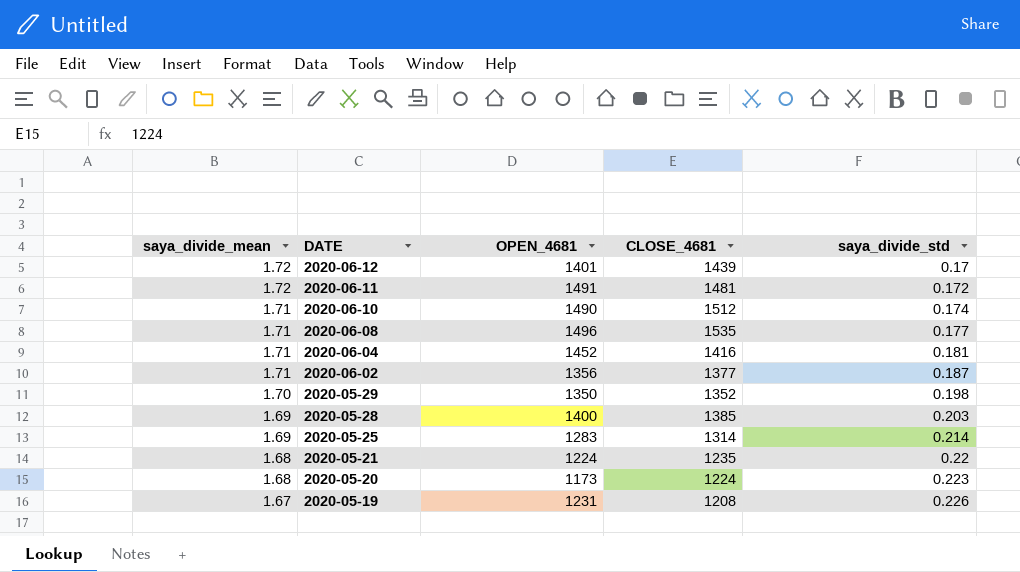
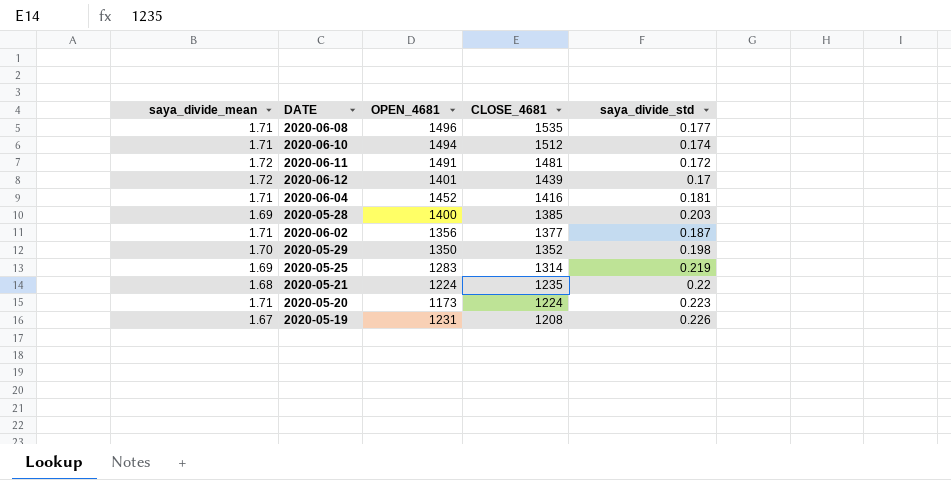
row order: saya_divide_mean descending -> CLOSE_4681 descending
2020-06-10 | OPEN_4681: 1490 -> 1494
2020-05-25 | saya_divide_std: 0.214 -> 0.219
2020-05-20 | saya_divide_mean: 1.68 -> 1.71

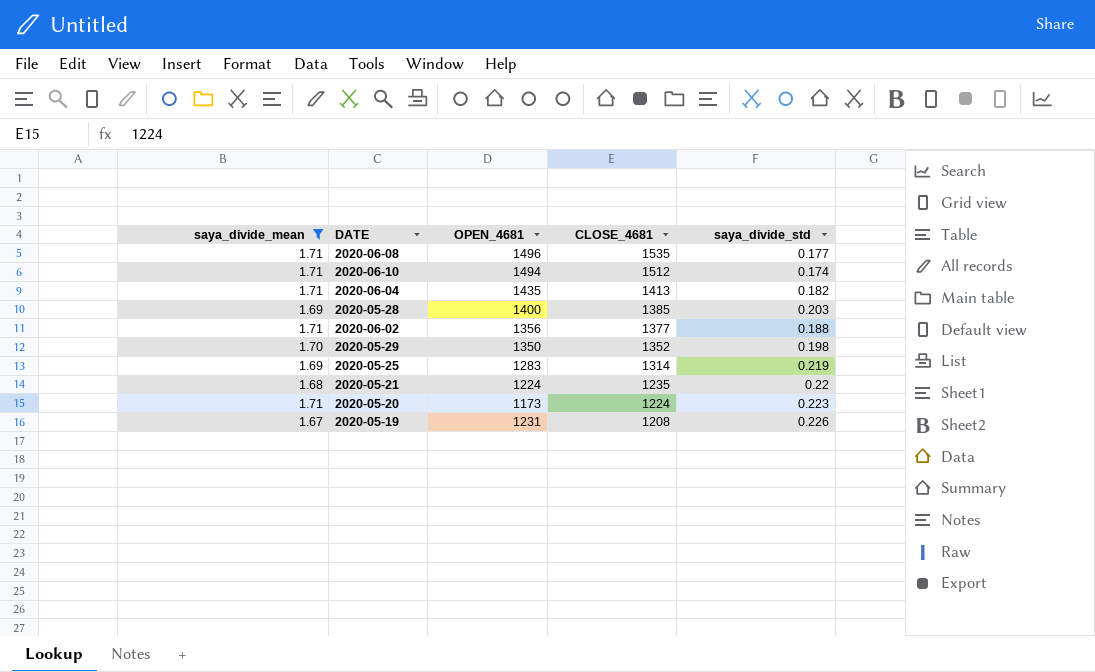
filter: none -> saya_divide_mean != 1.72
2020-06-04 | OPEN_4681: 1452 -> 1435
2020-06-04 | CLOSE_4681: 1416 -> 1413
2020-06-04 | saya_divide_std: 0.181 -> 0.182
2020-06-02 | saya_divide_std: 0.187 -> 0.188

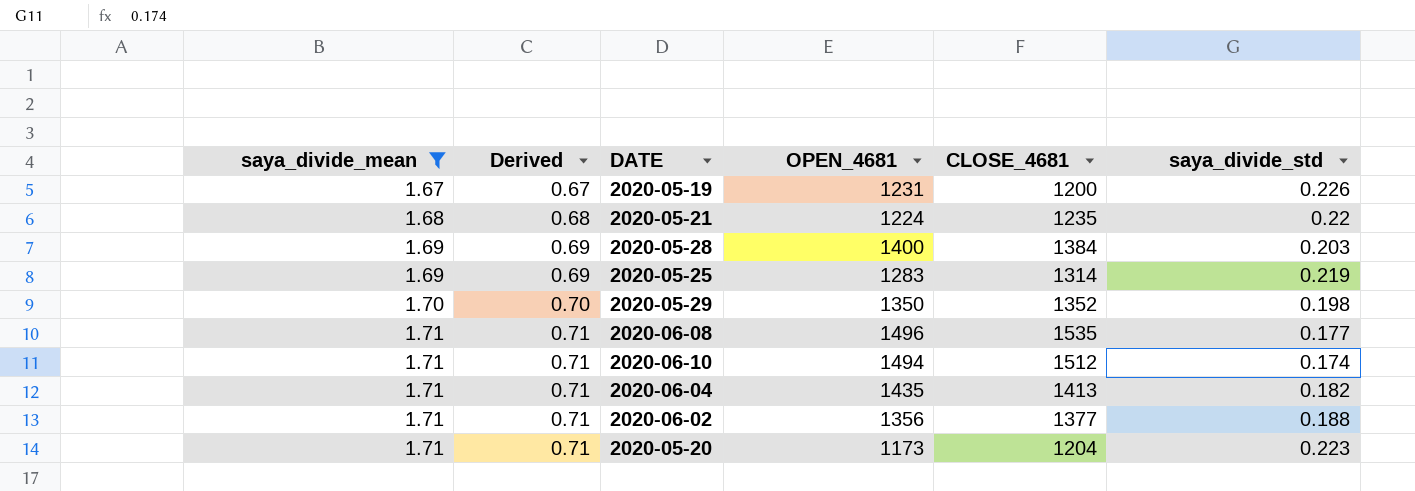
row order: CLOSE_4681 descending -> saya_divide_mean ascending
column Derived | formula: none -> [saya_divide_mean] - 1
2020-05-19 | CLOSE_4681: 1208 -> 1200
2020-05-28 | CLOSE_4681: 1385 -> 1384
2020-05-20 | CLOSE_4681: 1224 -> 1204

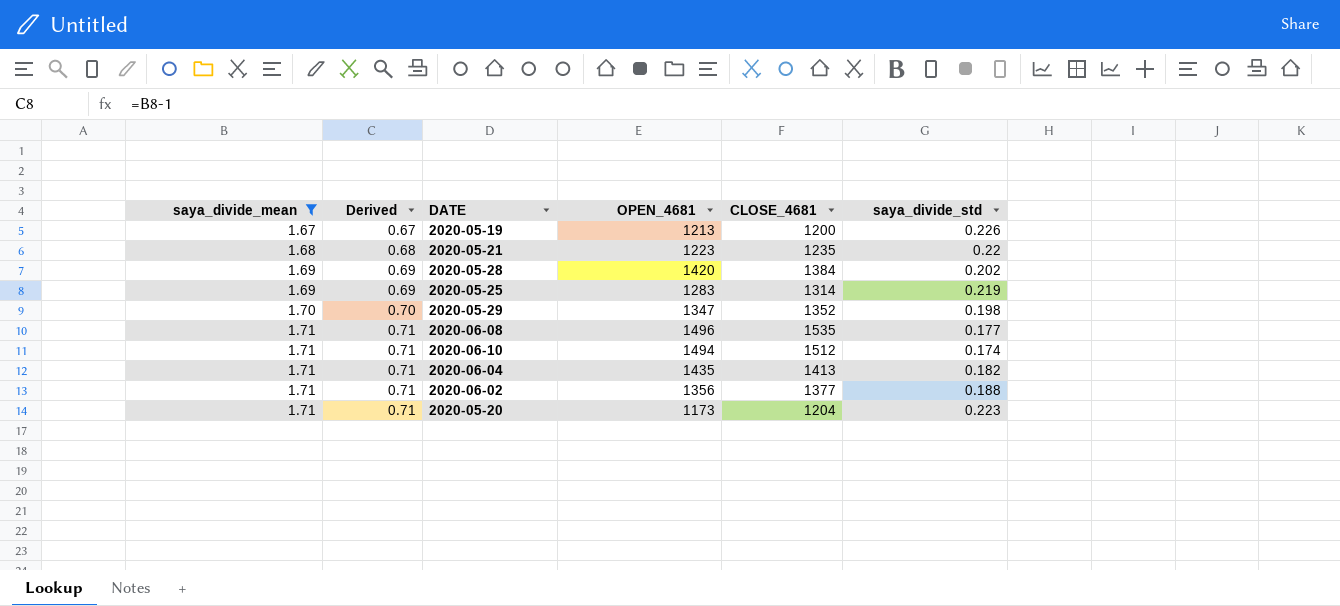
2020-05-19 | OPEN_4681: 1231 -> 1213
2020-05-21 | OPEN_4681: 1224 -> 1223
2020-05-28 | OPEN_4681: 1400 -> 1420
2020-05-28 | saya_divide_std: 0.203 -> 0.202
2020-05-29 | OPEN_4681: 1350 -> 1347

